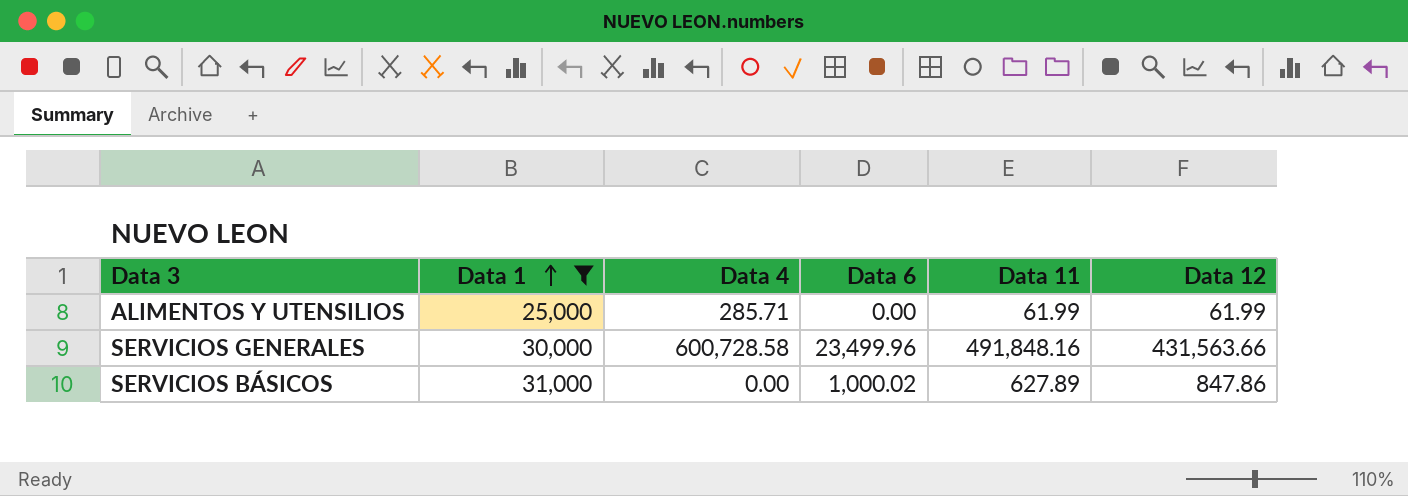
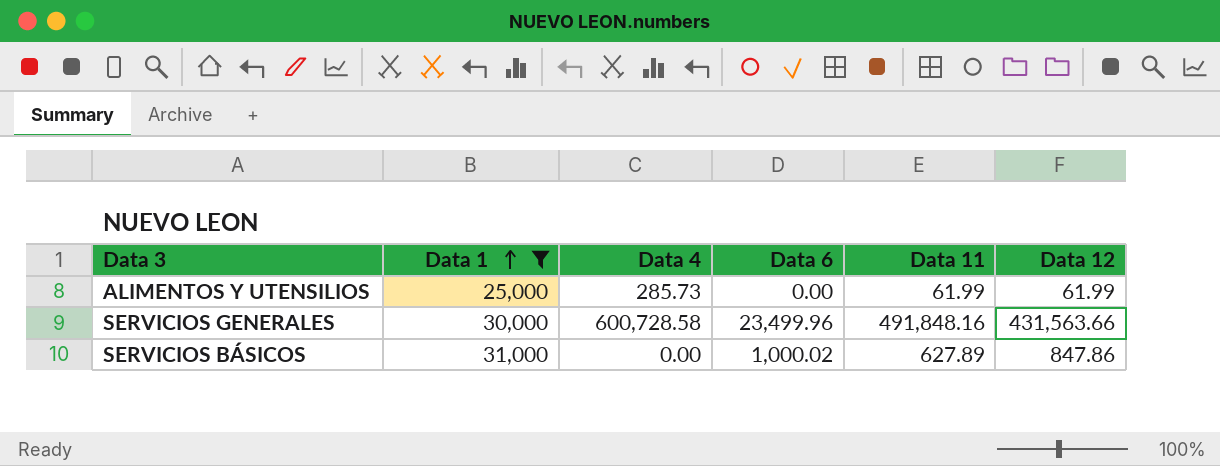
ALIMENTOS Y UTENSILIOS | Data 4: 285.71 -> 285.73

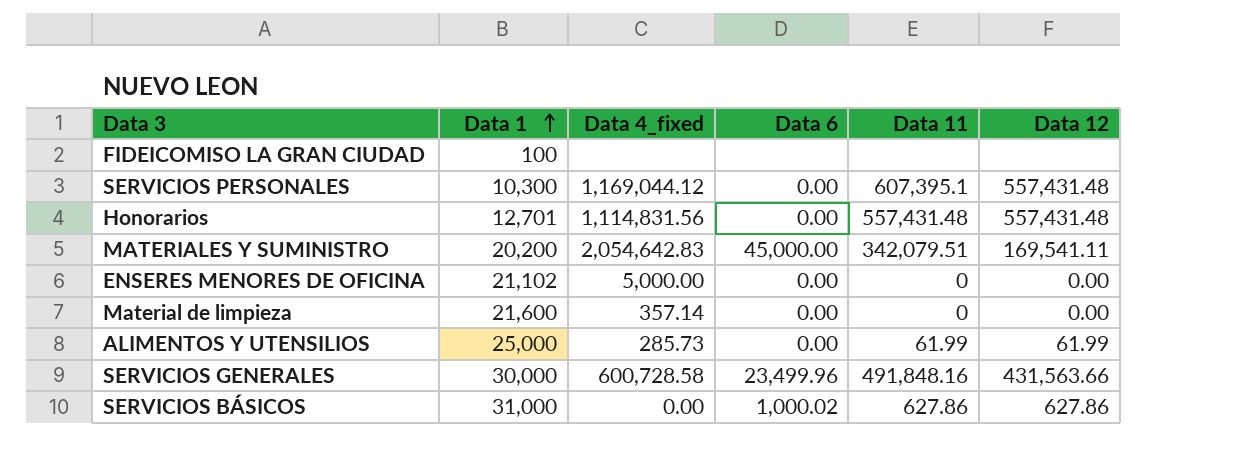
filter: Data 1 >= 25,000 -> none
column name: Data 4 -> Data 4_fixed
SERVICIOS BÁSICOS | Data 11: 627.89 -> 627.86
SERVICIOS BÁSICOS | Data 12: 847.86 -> 627.86

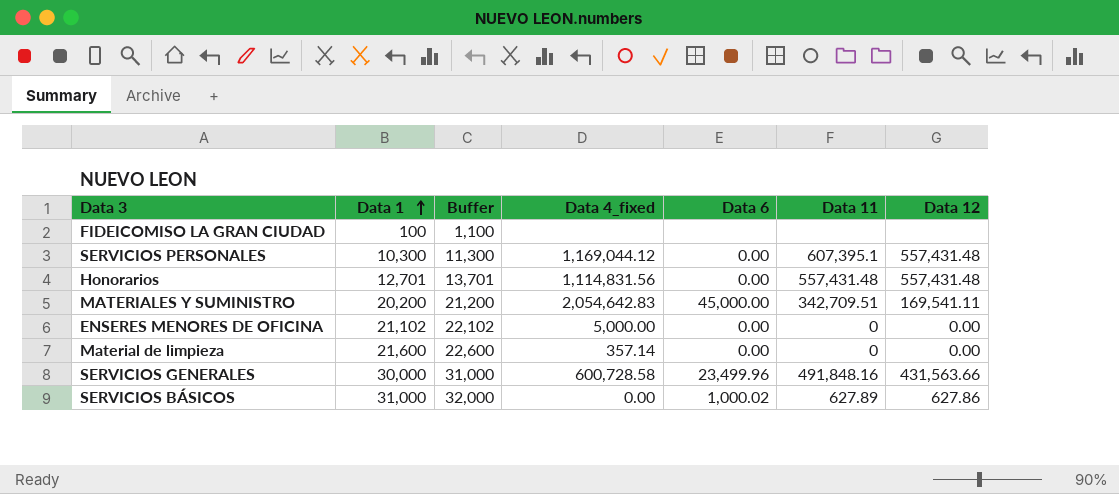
column Buffer | formula: none -> [Data 1] + 1000
row ALIMENTOS Y UTENSILIOS: 25,000 | 285.73 | 0.00 | 61.99 | 61.99 -> none
MATERIALES Y SUMINISTRO | Data 11: 342,079.51 -> 342,709.51
SERVICIOS BÁSICOS | Data 11: 627.86 -> 627.89

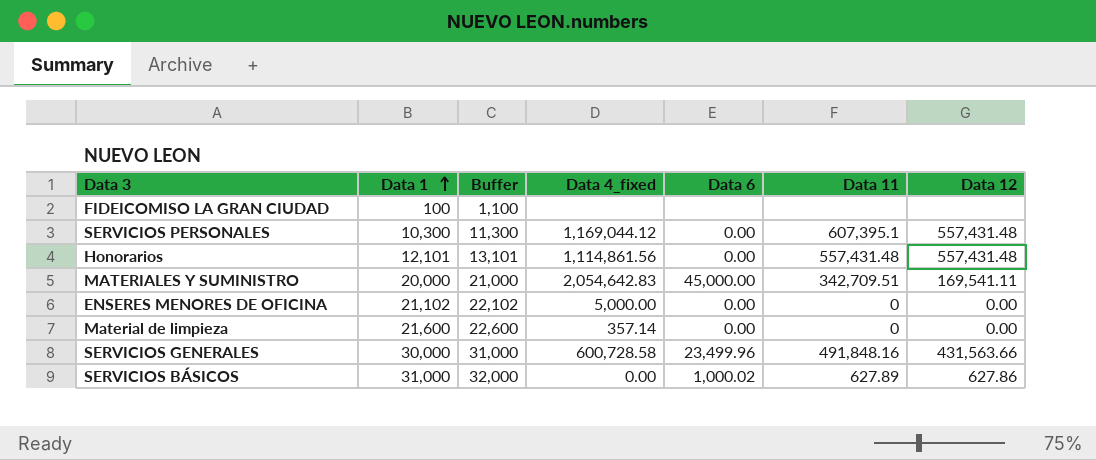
Honorarios | Data 1: 12,701 -> 12,101
Honorarios | Buffer: 13,701 -> 13,101
Honorarios | Data 4_fixed: 1,114,831.56 -> 1,114,861.56
MATERIALES Y SUMINISTRO | Data 1: 20,200 -> 20,000
MATERIALES Y SUMINISTRO | Buffer: 21,200 -> 21,000

